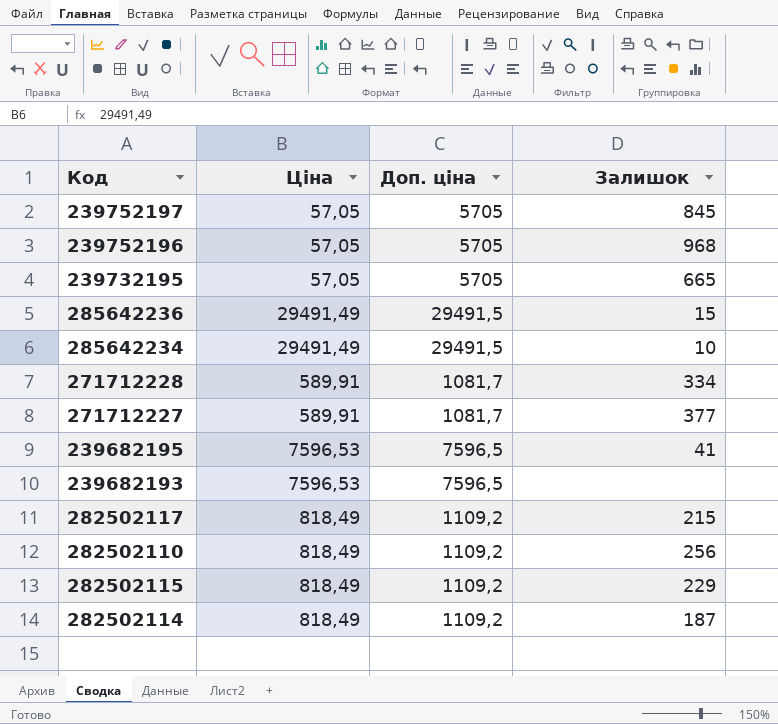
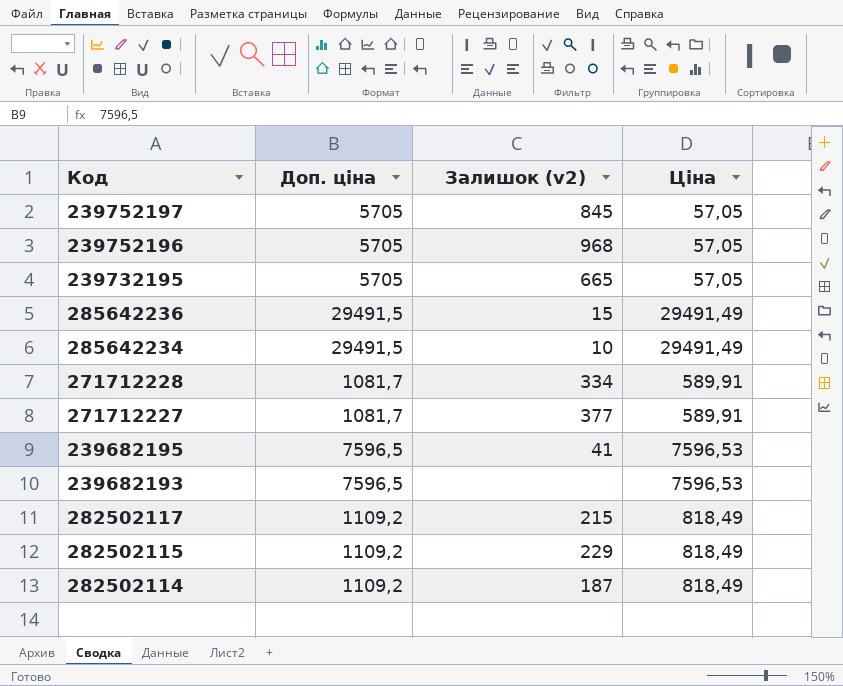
column name: Залишок -> Залишок (v2)
column Ціна | position: 2 -> 4
row 282502110: 818,49 | 1109,2 | 256 -> none

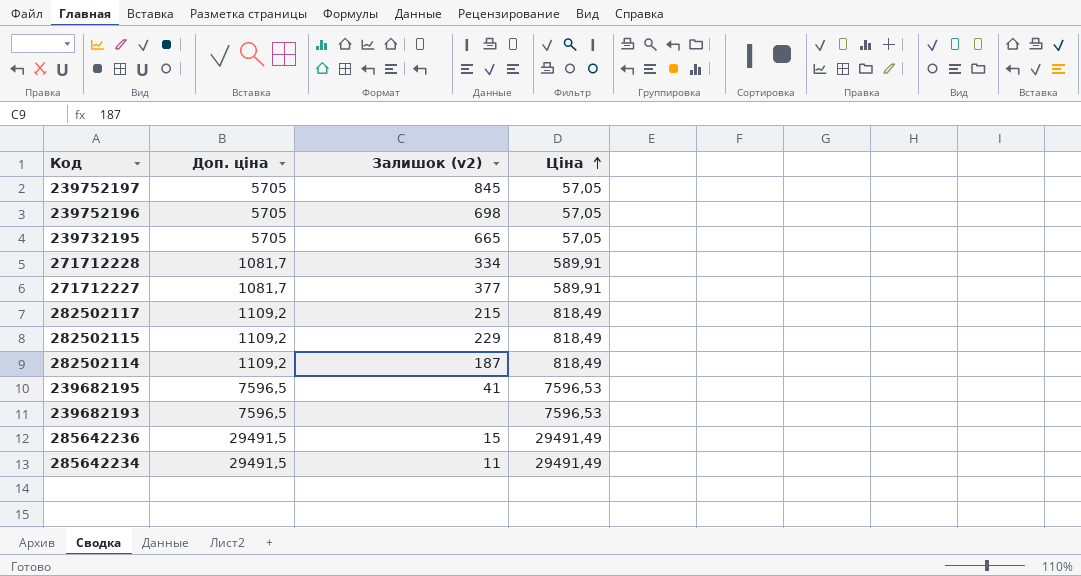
row order: none -> Ціна ascending
239752196 | Залишок (v2): 968 -> 698
285642234 | Залишок (v2): 10 -> 11

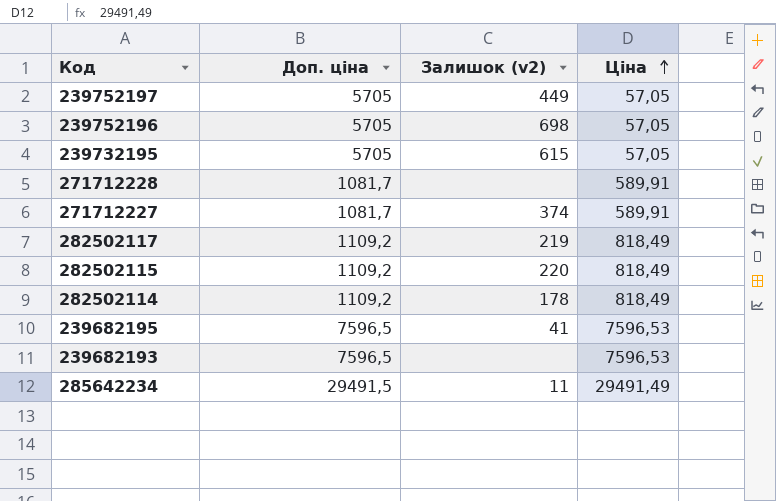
row 285642236: 29491,5 | 15 | 29491,49 -> none
239752197 | Залишок (v2): 845 -> 449
239732195 | Залишок (v2): 665 -> 615
271712228 | Залишок (v2): 334 -> none
271712227 | Залишок (v2): 377 -> 374
282502117 | Залишок (v2): 215 -> 219
282502115 | Залишок (v2): 229 -> 220
282502114 | Залишок (v2): 187 -> 178

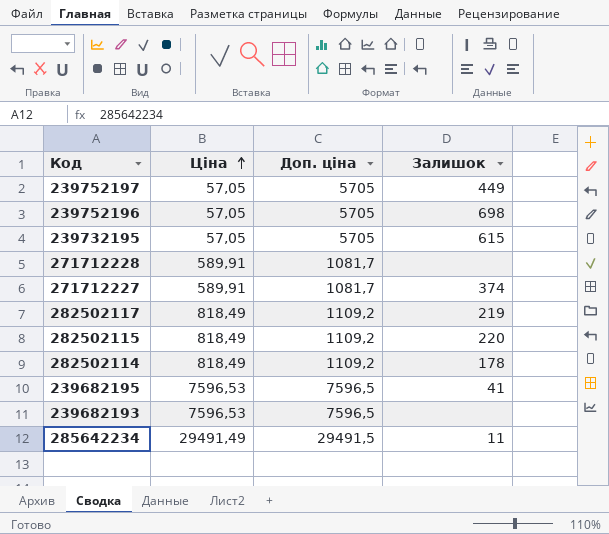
column Ціна | position: 4 -> 2
column name: Залишок (v2) -> Залишок

